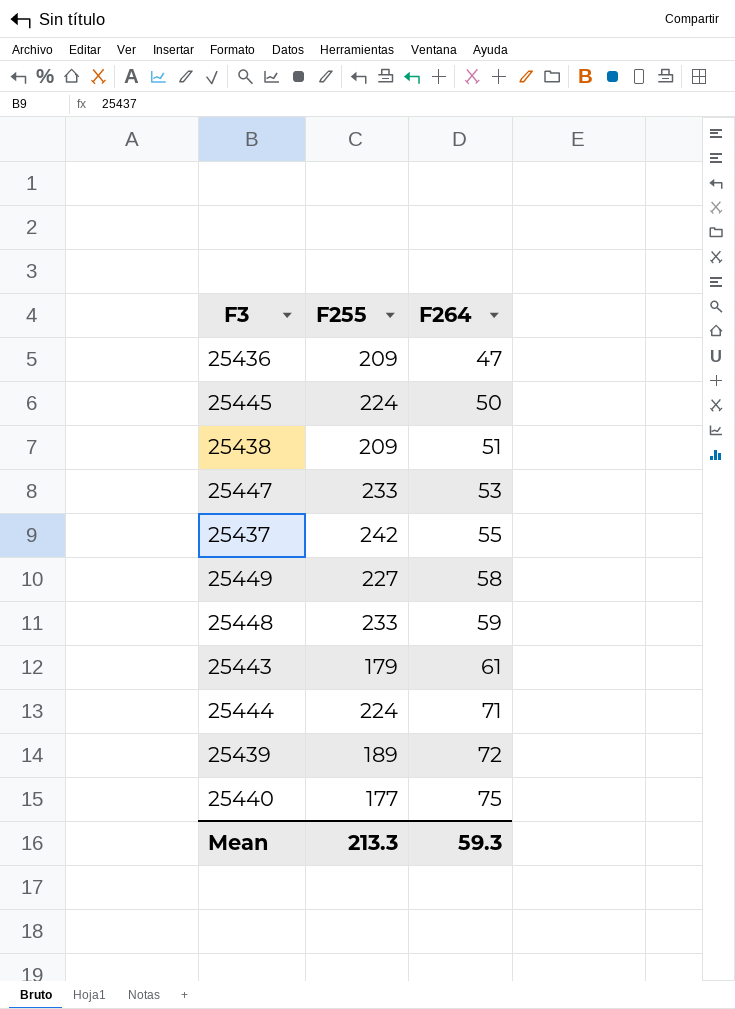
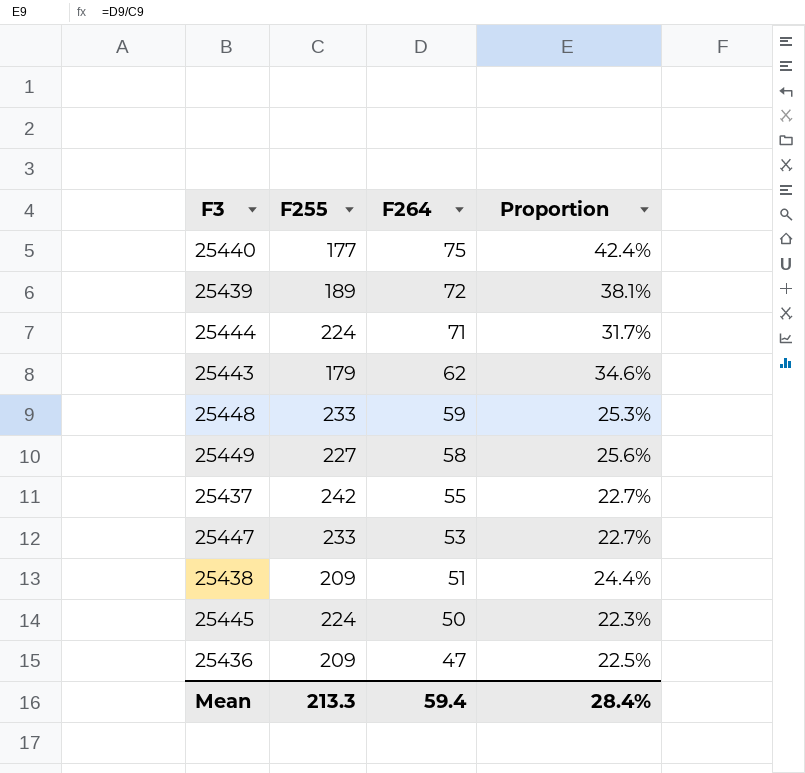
row order: F264 ascending -> F264 descending
column Proportion | formula: none -> [F264] / [F255]
25443 | F264: 61 -> 62
Mean | F264: 59.3 -> 59.4

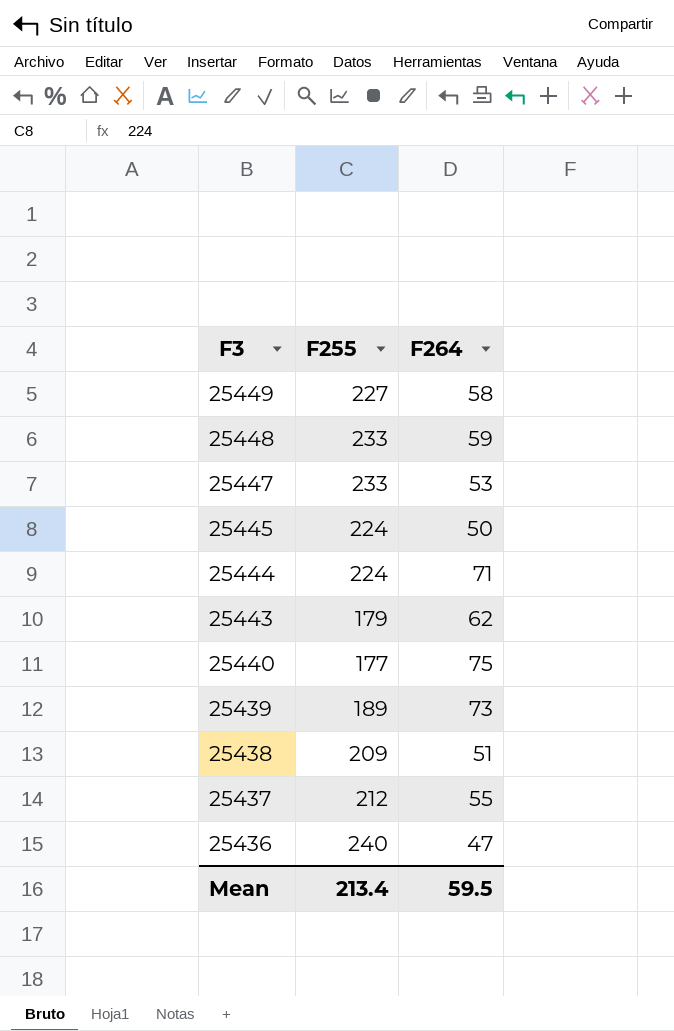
row order: F264 descending -> F3 descending
column Proportion | formula: [F264] / [F255] -> none
25439 | F264: 72 -> 73
25437 | F255: 242 -> 212
25436 | F255: 209 -> 240
Mean | F255: 213.3 -> 213.4
Mean | F264: 59.4 -> 59.5

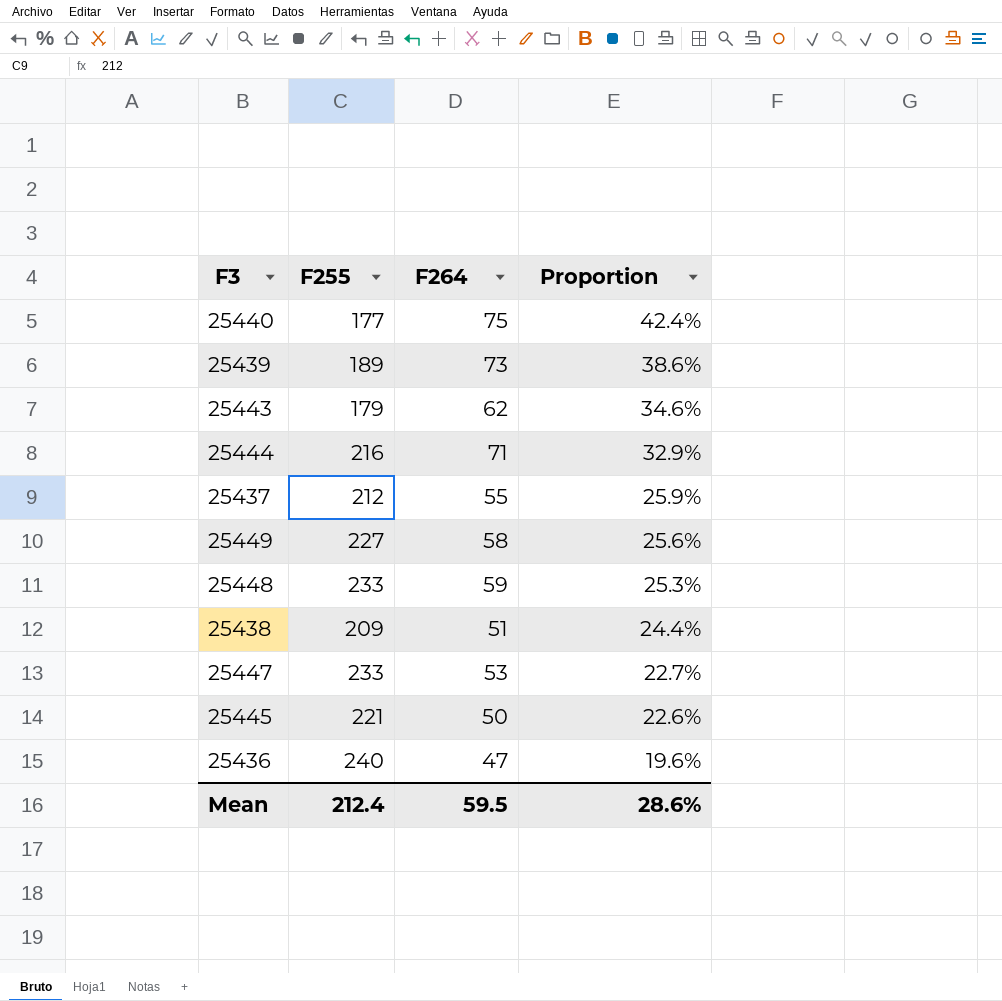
row order: F3 descending -> Proportion descending
column Proportion | formula: none -> [F264] / [F255]
25444 | F255: 224 -> 216
25445 | F255: 224 -> 221
Mean | F255: 213.4 -> 212.4

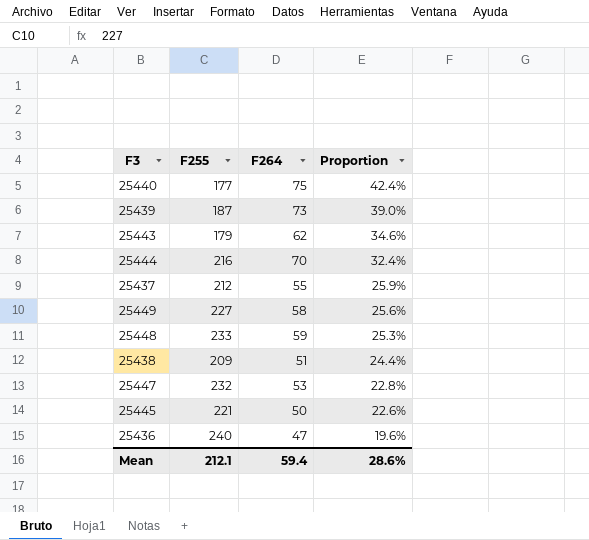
25439 | F255: 189 -> 187
25439 | Proportion: 38.6% -> 39.0%
25444 | F264: 71 -> 70
25444 | Proportion: 32.9% -> 32.4%
25447 | F255: 233 -> 232
25447 | Proportion: 22.7% -> 22.8%
Mean | F255: 212.4 -> 212.1
Mean | F264: 59.5 -> 59.4

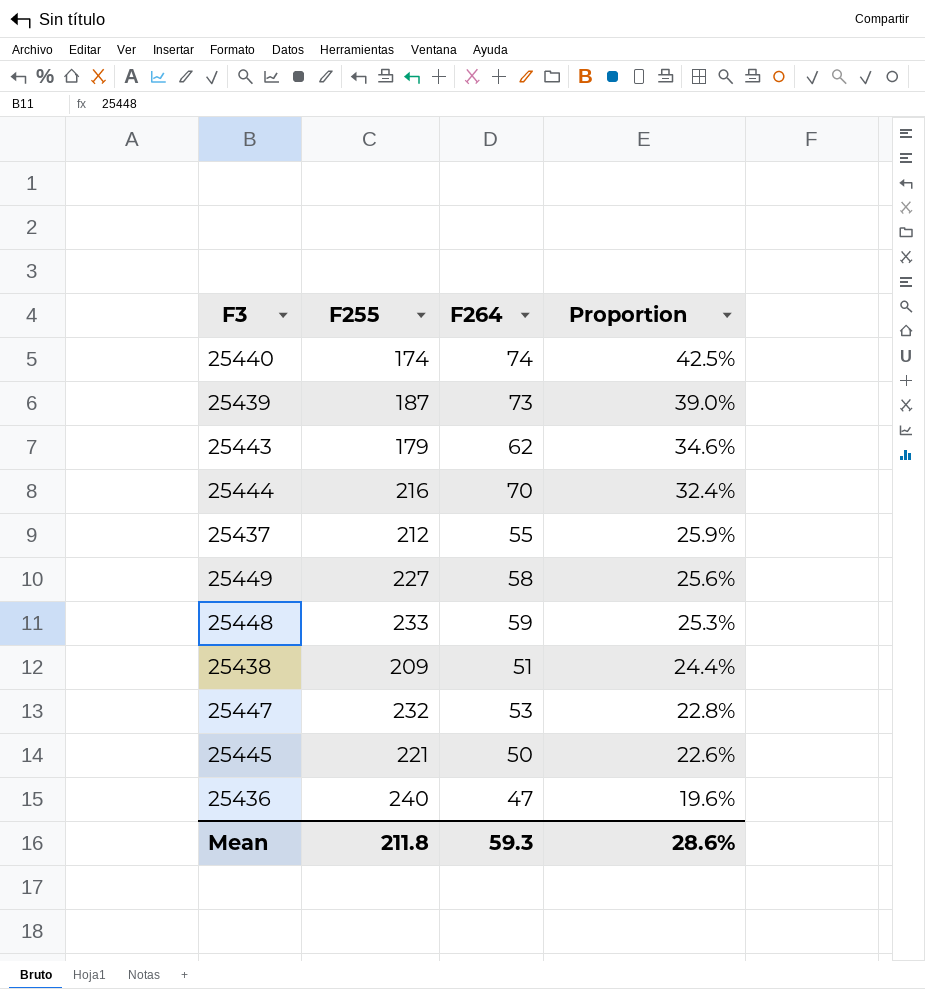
25440 | F255: 177 -> 174
25440 | F264: 75 -> 74
25440 | Proportion: 42.4% -> 42.5%
Mean | F255: 212.1 -> 211.8
Mean | F264: 59.4 -> 59.3

